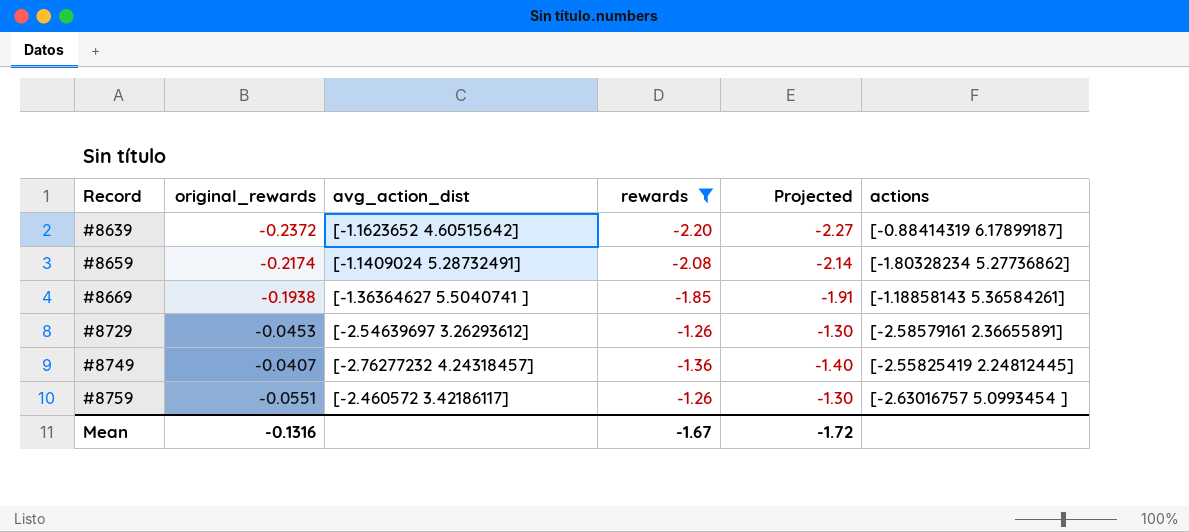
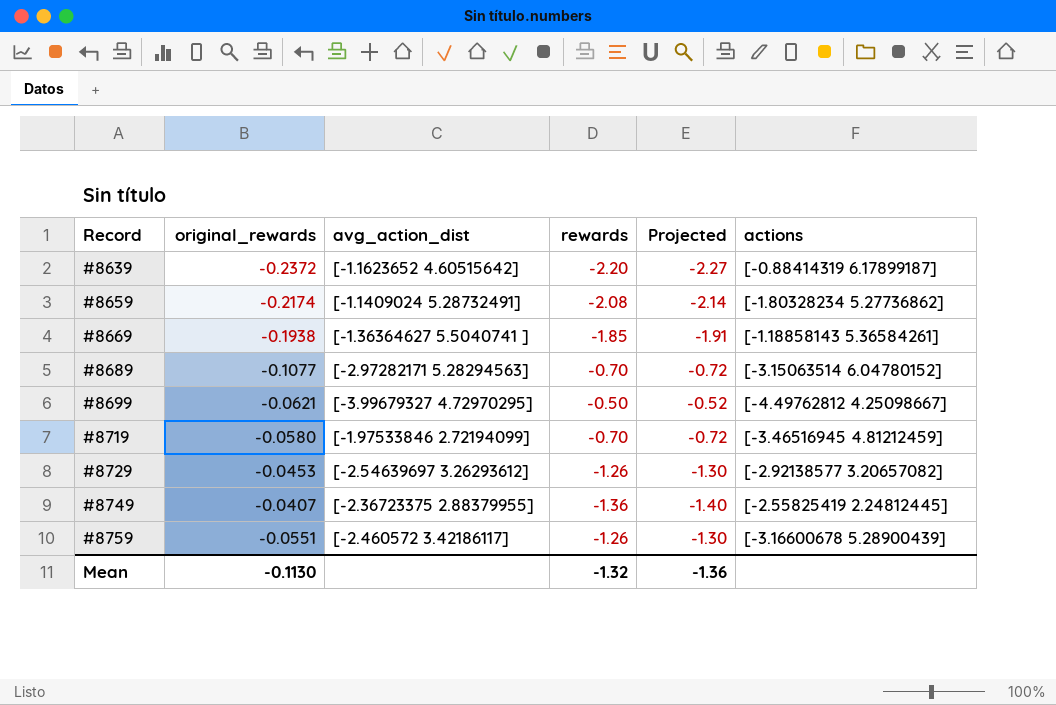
filter: rewards <= -1.26 -> none
#8729 | actions: [-2.58579161 2.36655891] -> [-2.92138577 3.20657082]
#8749 | avg_action_dist: [-2.76277232 4.24318457] -> [-2.36723375 2.88379955]
#8759 | actions: [-2.63016757 5.0993454 ] -> [-3.16600678 5.28900439]
Mean | original_rewards: -0.1316 -> -0.1130
Mean | rewards: -1.67 -> -1.32
Mean | Projected: -1.72 -> -1.36

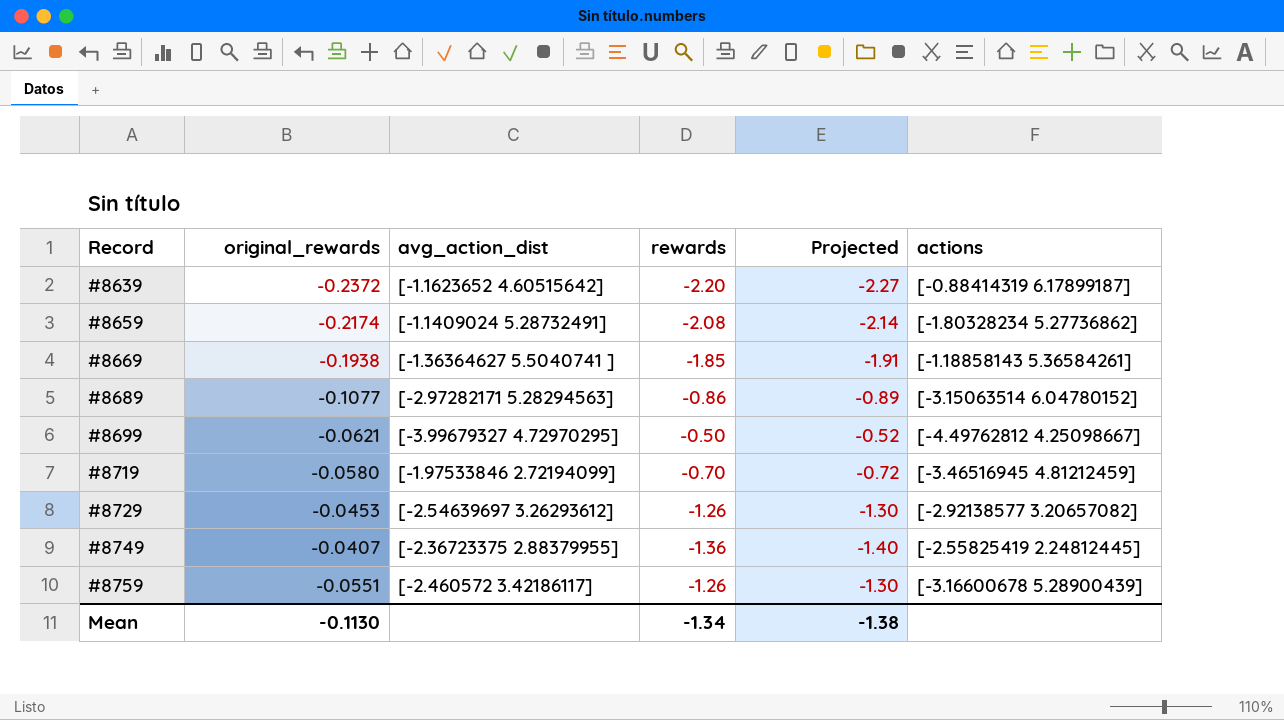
#8689 | rewards: -0.70 -> -0.86
#8689 | Projected: -0.72 -> -0.89
Mean | rewards: -1.32 -> -1.34
Mean | Projected: -1.36 -> -1.38

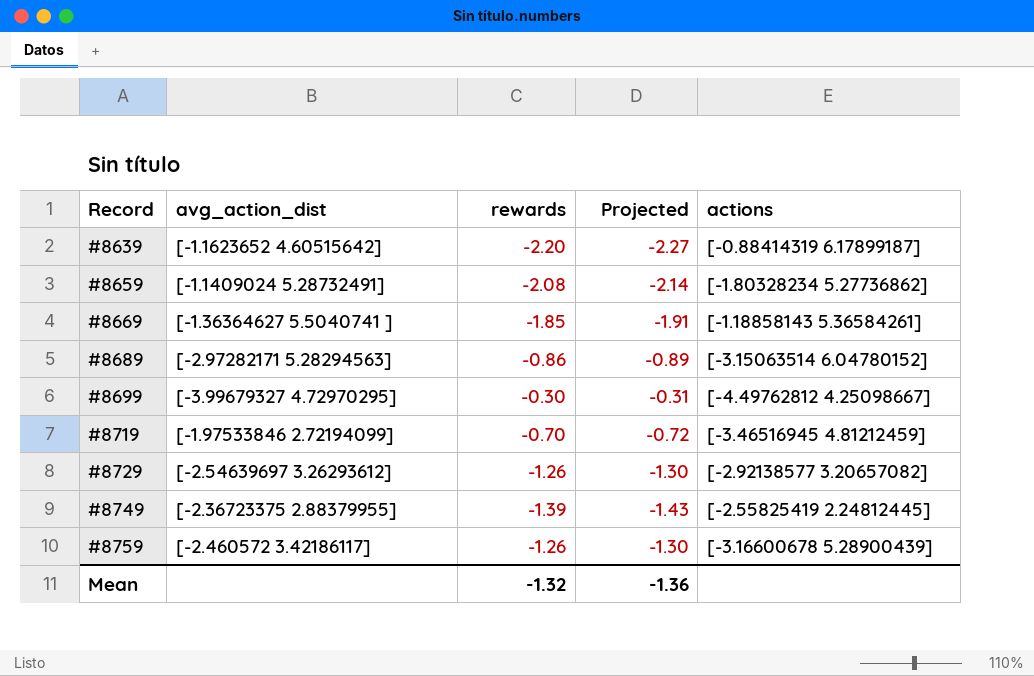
column original_rewards | position: 2 -> none
#8699 | rewards: -0.50 -> -0.30
#8699 | Projected: -0.52 -> -0.31
#8749 | rewards: -1.36 -> -1.39
#8749 | Projected: -1.40 -> -1.43
Mean | rewards: -1.34 -> -1.32
Mean | Projected: -1.38 -> -1.36

